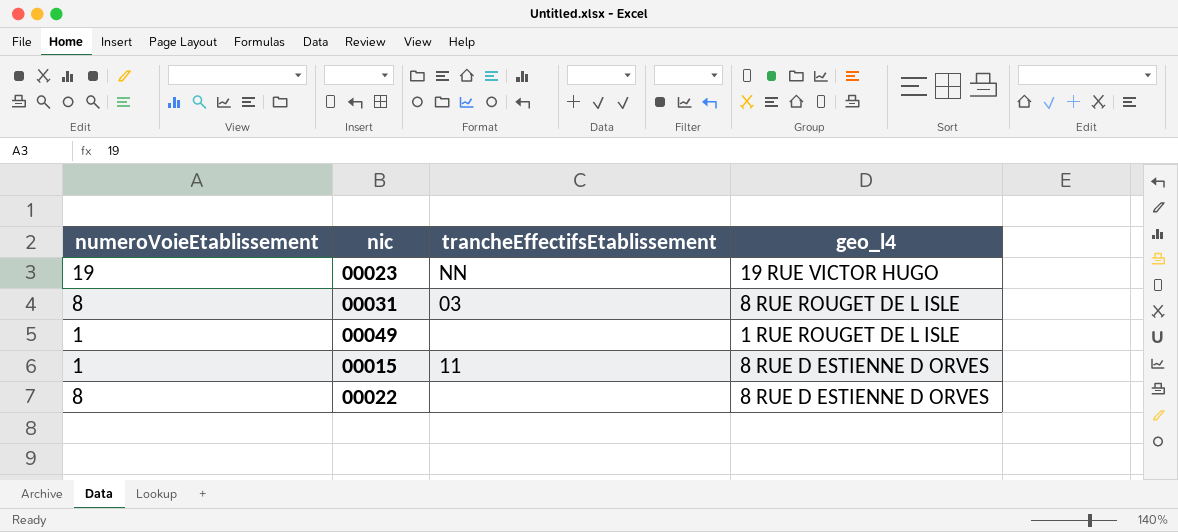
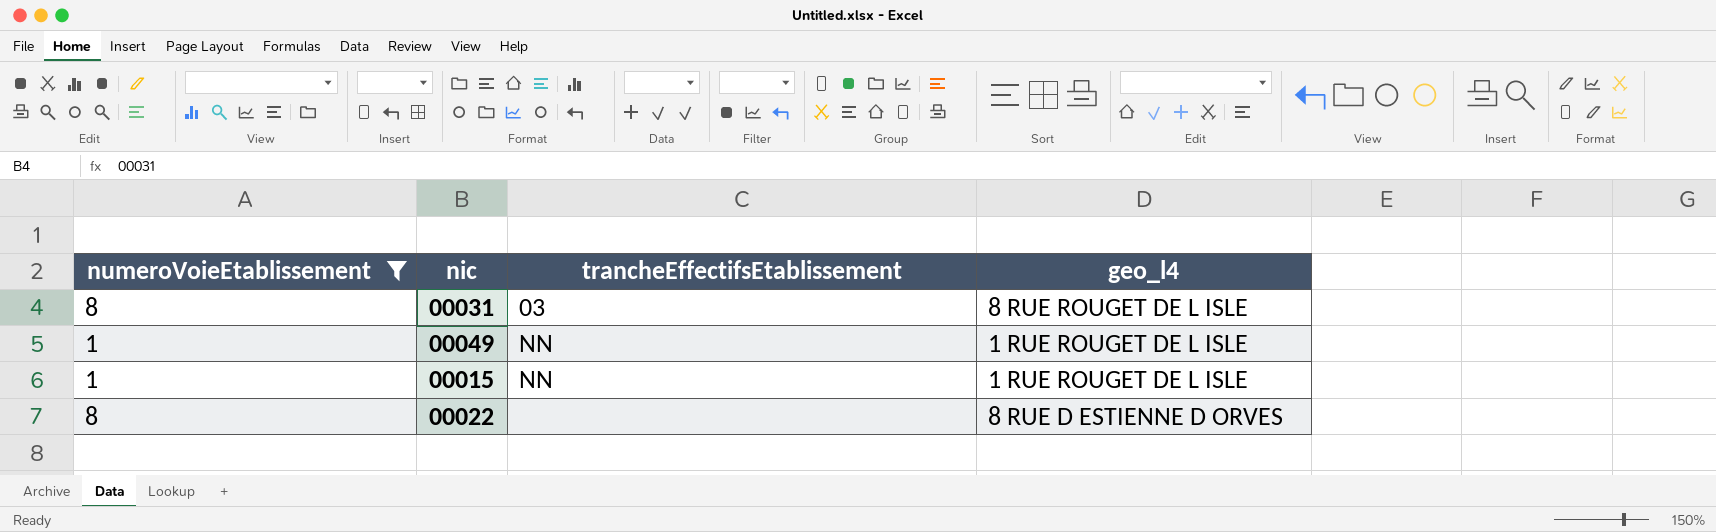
filter: none -> numeroVoieEtablissement != 19
00049 | trancheEffectifsEtablissement: none -> NN
00015 | trancheEffectifsEtablissement: 11 -> NN
00015 | geo_l4: 8 RUE D ESTIENNE D ORVES -> 1 RUE ROUGET DE L ISLE

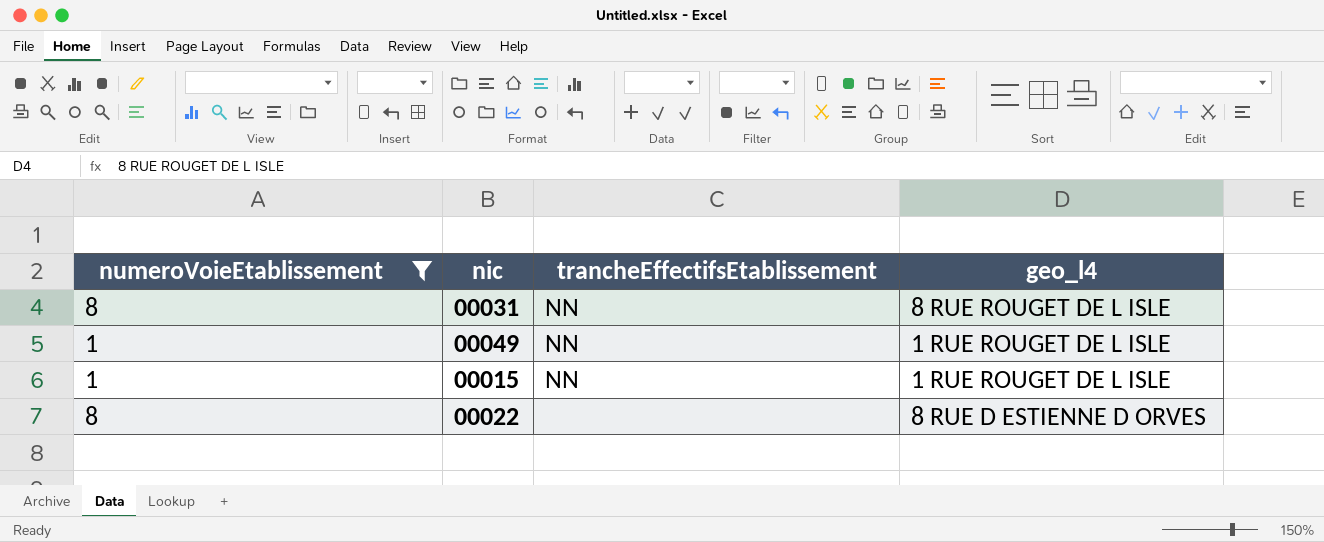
00031 | trancheEffectifsEtablissement: 03 -> NN

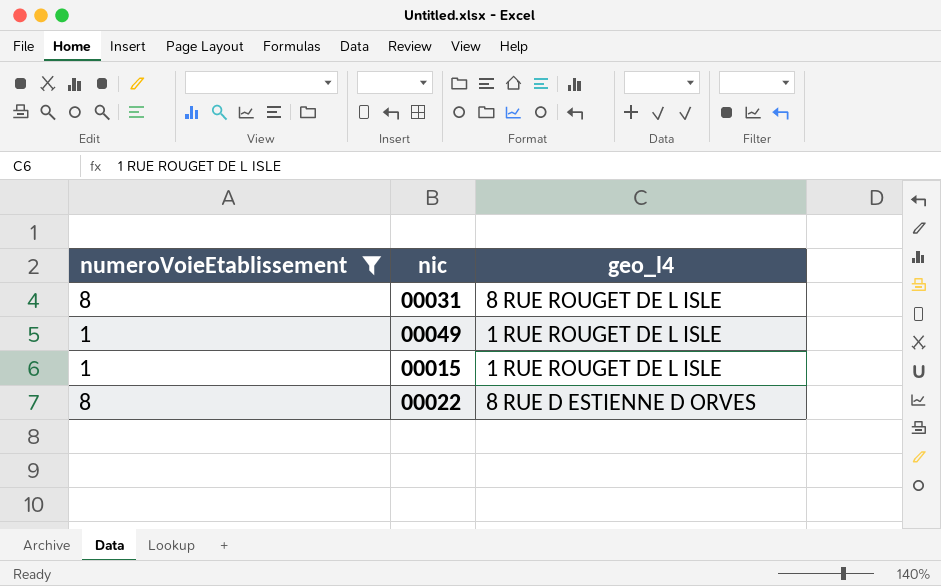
column trancheEffectifsEtablissement | position: 3 -> none

